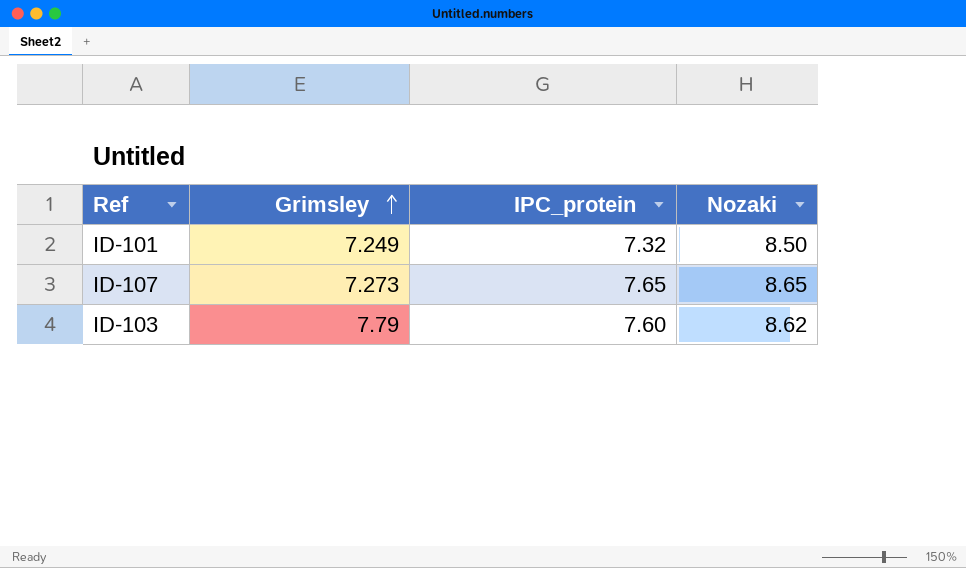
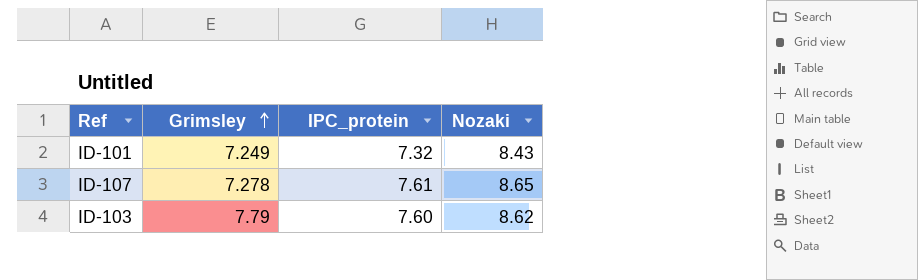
ID-101 | Nozaki: 8.50 -> 8.43
ID-107 | Grimsley: 7.273 -> 7.278
ID-107 | IPC_protein: 7.65 -> 7.61

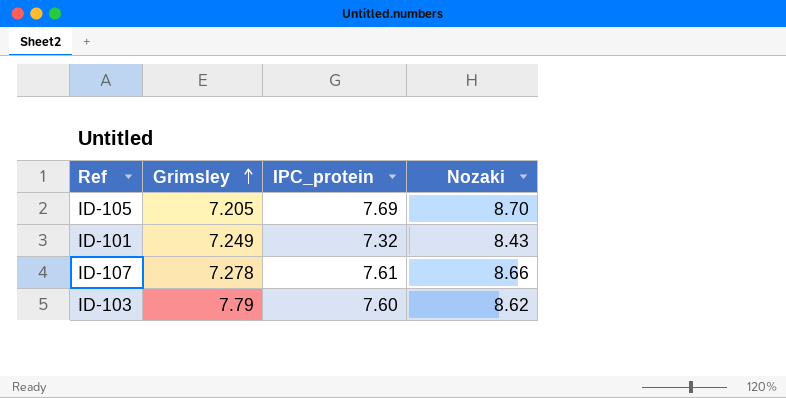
row ID-105: none -> 7.205 | 7.69 | 8.70
ID-107 | Nozaki: 8.65 -> 8.66

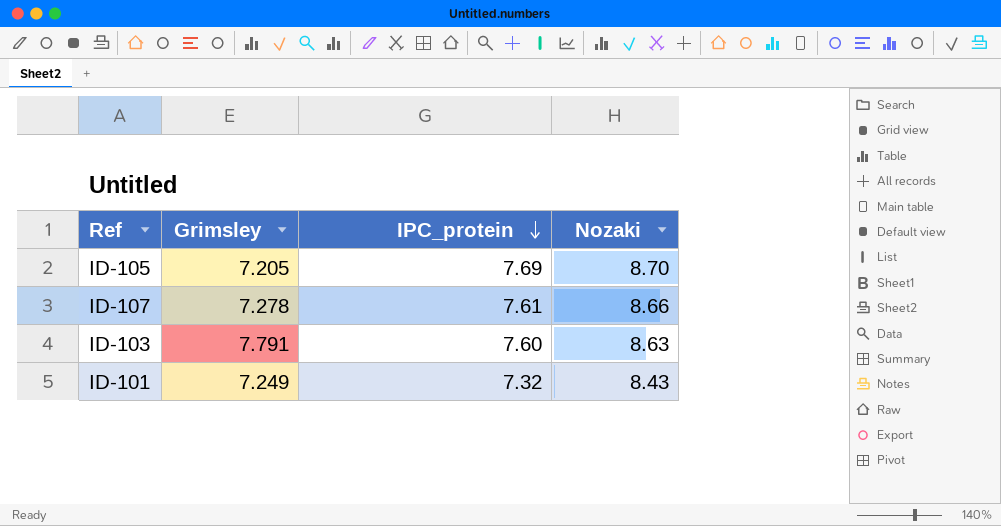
row order: Grimsley ascending -> IPC_protein descending
ID-103 | Grimsley: 7.79 -> 7.791
ID-103 | Nozaki: 8.62 -> 8.63

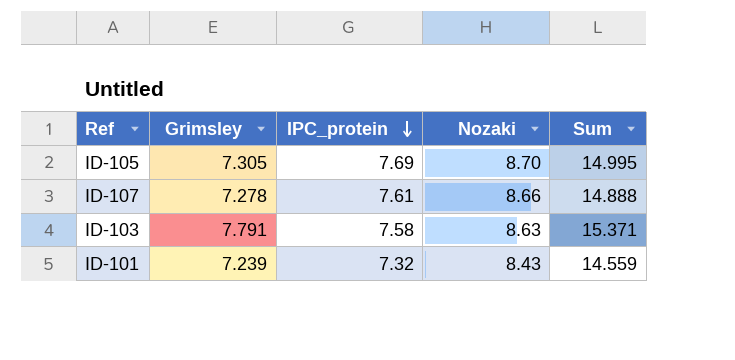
column Sum | formula: none -> [Grimsley] + [IPC_protein]
ID-105 | Grimsley: 7.205 -> 7.305
ID-103 | IPC_protein: 7.60 -> 7.58
ID-101 | Grimsley: 7.249 -> 7.239

